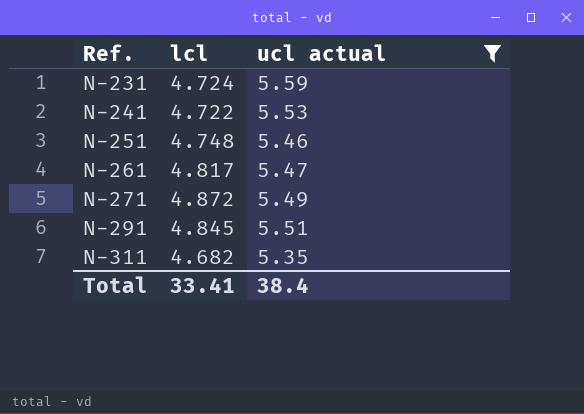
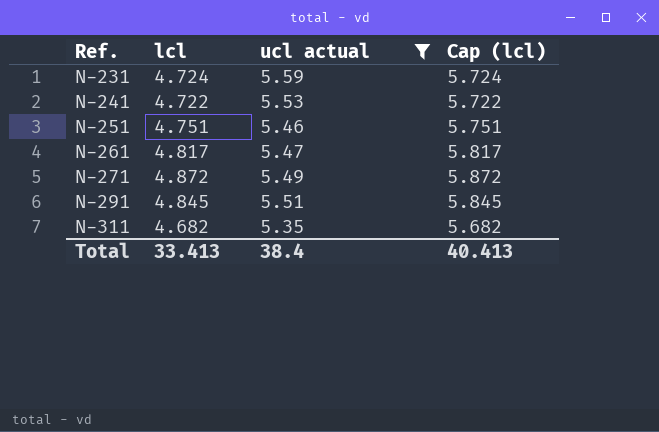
column Cap (lcl) | formula: none -> [lcl] + 1
N-251 | lcl: 4.748 -> 4.751
Total | lcl: 33.41 -> 33.413

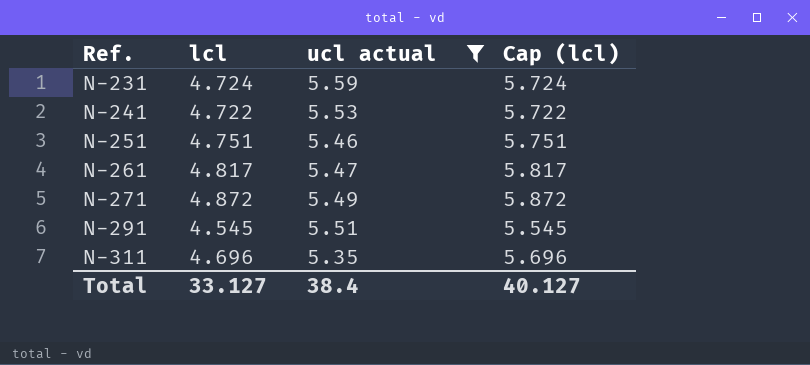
N-291 | lcl: 4.845 -> 4.545
N-291 | Cap (lcl): 5.845 -> 5.545
N-311 | lcl: 4.682 -> 4.696
N-311 | Cap (lcl): 5.682 -> 5.696
Total | lcl: 33.413 -> 33.127
Total | Cap (lcl): 40.413 -> 40.127

